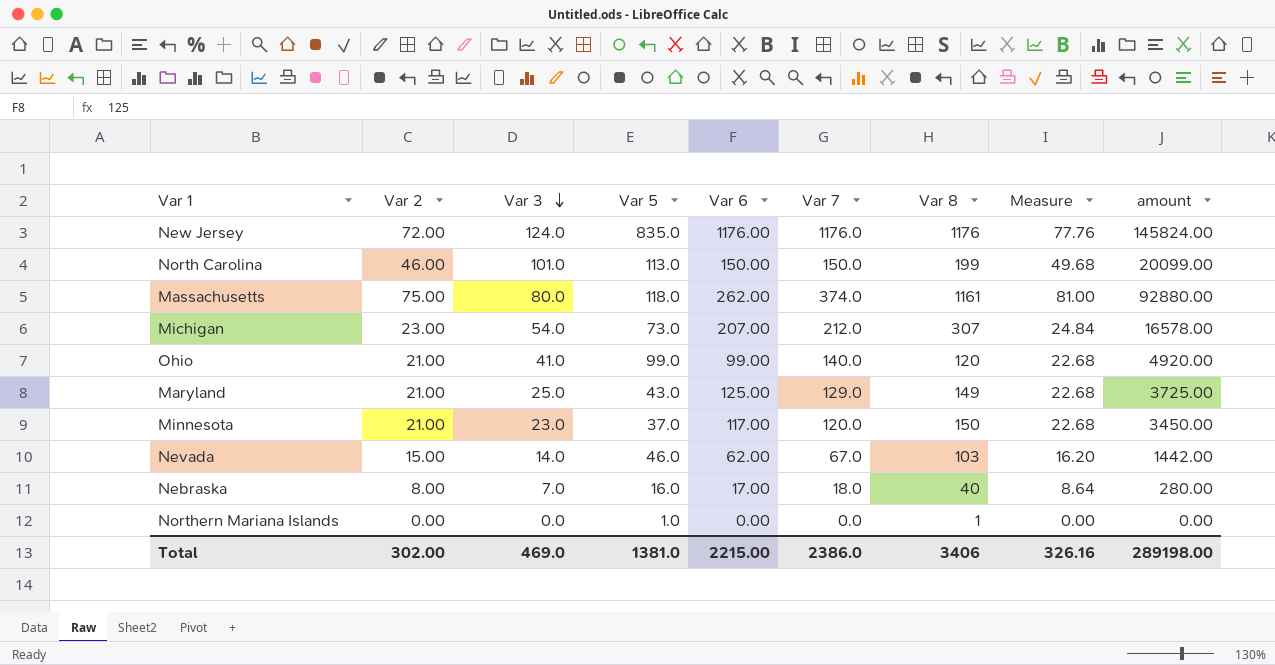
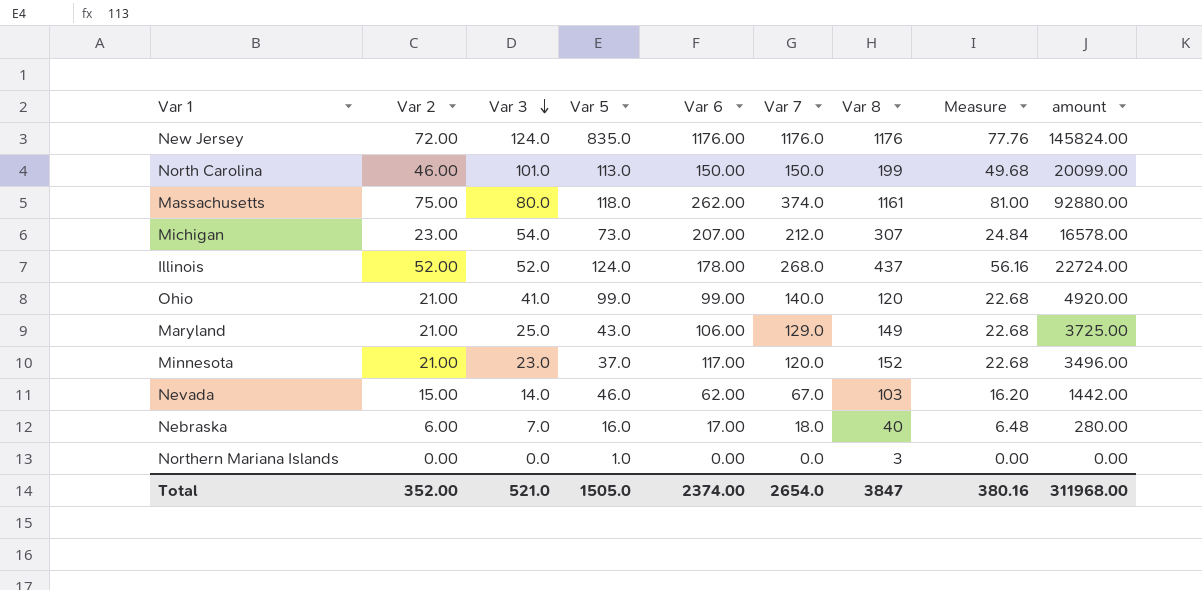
row Illinois: none -> 52.00 | 52.0 | 124.0 | 178.00 | 268.0 | 437 | 56.16 | 22724.00
Maryland | Var 6: 125.00 -> 106.00
Minnesota | Var 8: 150 -> 152
Minnesota | amount: 3450.00 -> 3496.00
Nebraska | Var 2: 8.00 -> 6.00
Nebraska | Measure: 8.64 -> 6.48
Northern Mariana Islands | Var 8: 1 -> 3
Total | Var 2: 302.00 -> 352.00
Total | Var 3: 469.0 -> 521.0
Total | Var 5: 1381.0 -> 1505.0
Total | Var 6: 2215.00 -> 2374.00
Total | Var 7: 2386.0 -> 2654.0
Total | Var 8: 3406 -> 3847
Total | Measure: 326.16 -> 380.16
Total | amount: 289198.00 -> 311968.00

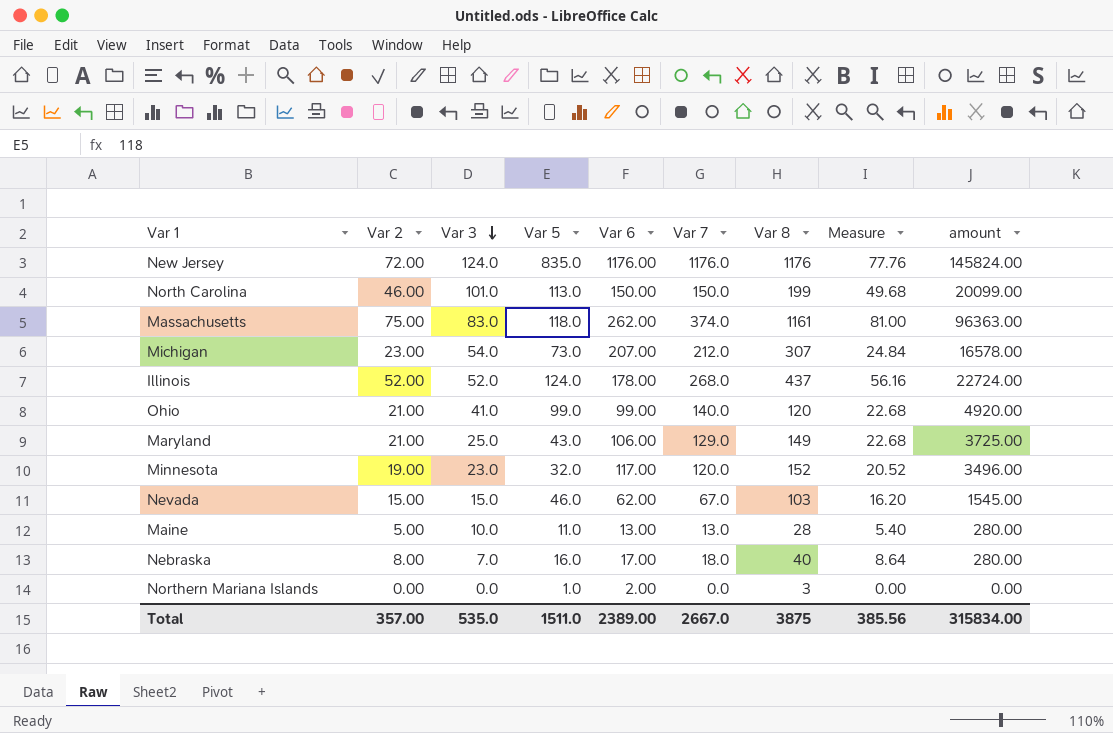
Massachusetts | Var 3: 80.0 -> 83.0
Massachusetts | amount: 92880.00 -> 96363.00
Minnesota | Var 2: 21.00 -> 19.00
Minnesota | Var 5: 37.0 -> 32.0
Minnesota | Measure: 22.68 -> 20.52
Nevada | Var 3: 14.0 -> 15.0
Nevada | amount: 1442.00 -> 1545.00
row Maine: none -> 5.00 | 10.0 | 11.0 | 13.00 | 13.0 | 28 | 5.40 | 280.00
Nebraska | Var 2: 6.00 -> 8.00
Nebraska | Measure: 6.48 -> 8.64
Northern Mariana Islands | Var 6: 0.00 -> 2.00
Total | Var 2: 352.00 -> 357.00
Total | Var 3: 521.0 -> 535.0
Total | Var 5: 1505.0 -> 1511.0
Total | Var 6: 2374.00 -> 2389.00
Total | Var 7: 2654.0 -> 2667.0
Total | Var 8: 3847 -> 3875
Total | Measure: 380.16 -> 385.56
Total | amount: 311968.00 -> 315834.00

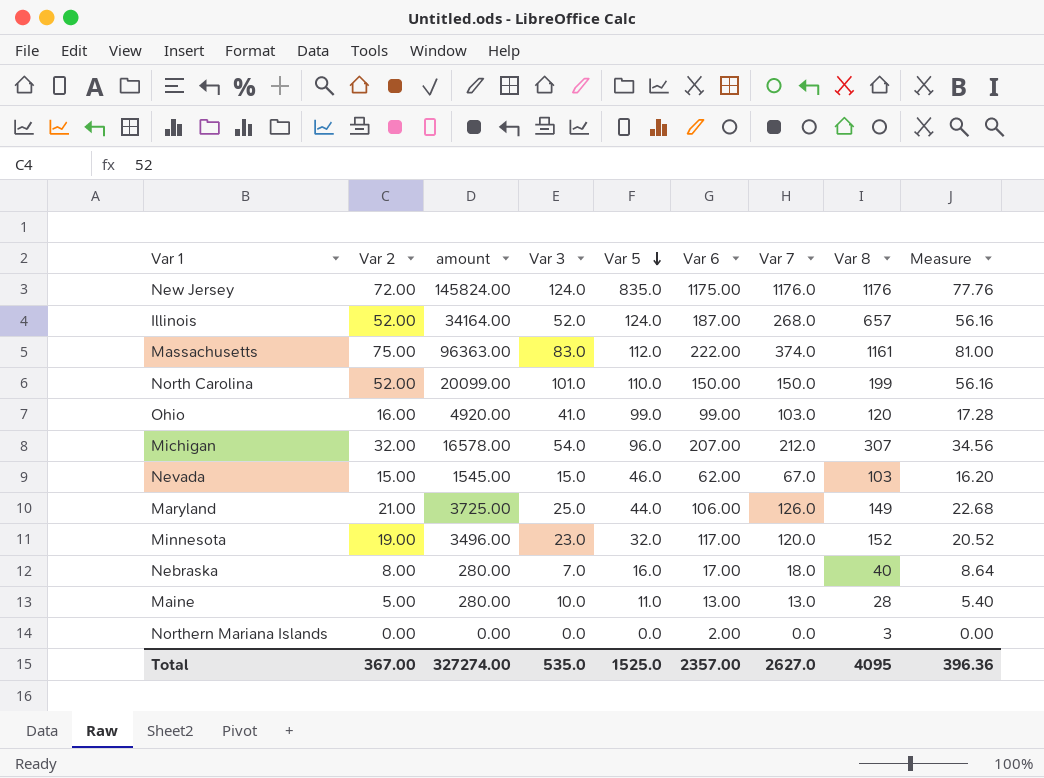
row order: Var 3 descending -> Var 5 descending
column amount | position: 9 -> 3
New Jersey | Var 6: 1176.00 -> 1175.00
Illinois | amount: 22724.00 -> 34164.00
Illinois | Var 6: 178.00 -> 187.00
Illinois | Var 8: 437 -> 657
Massachusetts | Var 5: 118.0 -> 112.0
Massachusetts | Var 6: 262.00 -> 222.00
North Carolina | Var 2: 46.00 -> 52.00
North Carolina | Var 5: 113.0 -> 110.0
North Carolina | Measure: 49.68 -> 56.16
Ohio | Var 2: 21.00 -> 16.00
Ohio | Var 7: 140.0 -> 103.0
Ohio | Measure: 22.68 -> 17.28
Michigan | Var 2: 23.00 -> 32.00
Michigan | Var 5: 73.0 -> 96.0
Michigan | Measure: 24.84 -> 34.56
Maryland | Var 5: 43.0 -> 44.0
Maryland | Var 7: 129.0 -> 126.0
Northern Mariana Islands | Var 5: 1.0 -> 0.0
Total | Var 2: 357.00 -> 367.00
Total | amount: 315834.00 -> 327274.00
Total | Var 5: 1511.0 -> 1525.0
Total | Var 6: 2389.00 -> 2357.00
Total | Var 7: 2667.0 -> 2627.0
Total | Var 8: 3875 -> 4095
Total | Measure: 385.56 -> 396.36

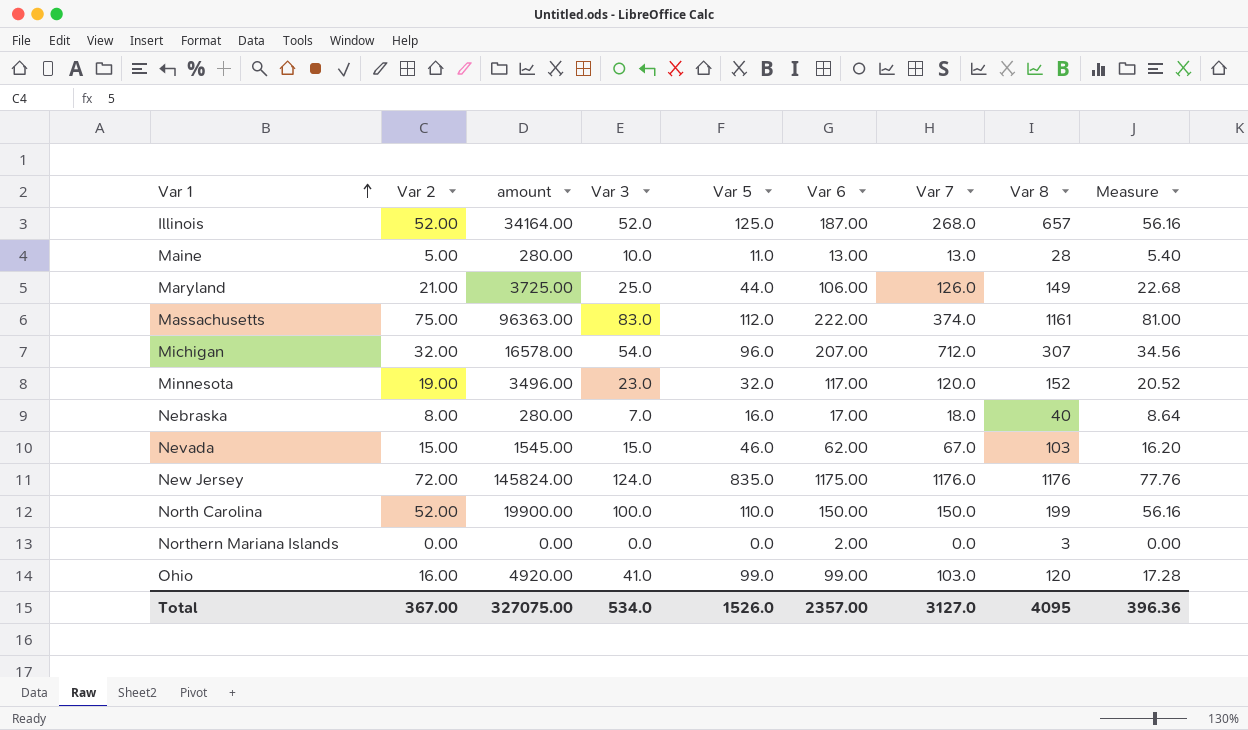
row order: Var 5 descending -> Var 1 ascending
Illinois | Var 5: 124.0 -> 125.0
Michigan | Var 7: 212.0 -> 712.0
North Carolina | amount: 20099.00 -> 19900.00
North Carolina | Var 3: 101.0 -> 100.0
Total | amount: 327274.00 -> 327075.00
Total | Var 3: 535.0 -> 534.0
Total | Var 5: 1525.0 -> 1526.0
Total | Var 7: 2627.0 -> 3127.0

